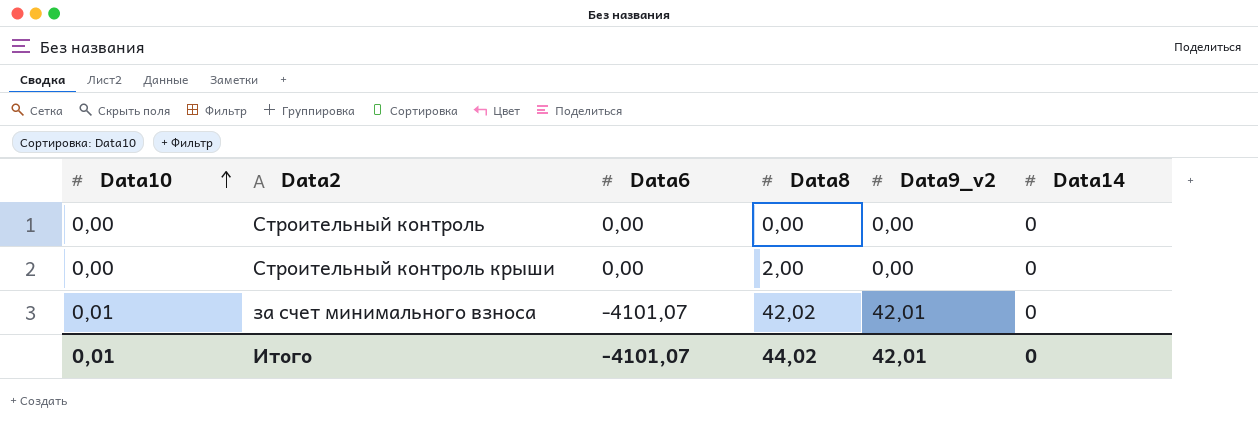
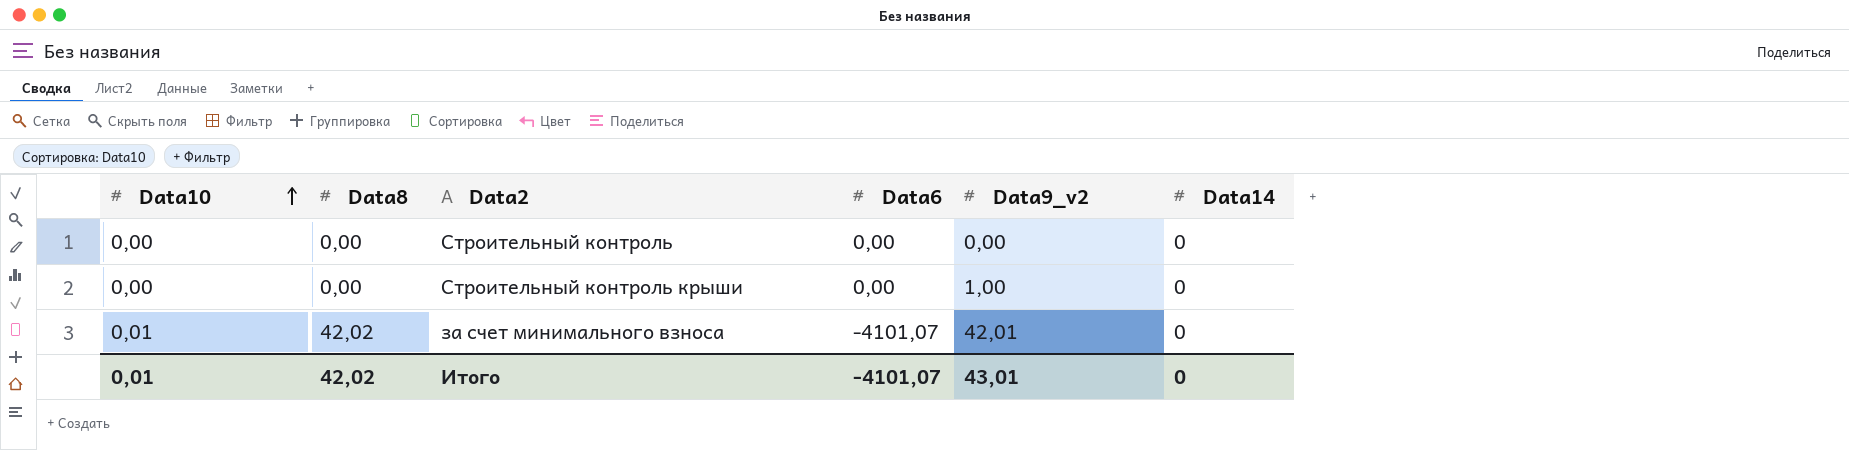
column Data8 | position: 4 -> 2
Строительный контроль крыши | Data8: 2,00 -> 0,00
Строительный контроль крыши | Data9_v2: 0,00 -> 1,00
Итого | Data8: 44,02 -> 42,02
Итого | Data9_v2: 42,01 -> 43,01

